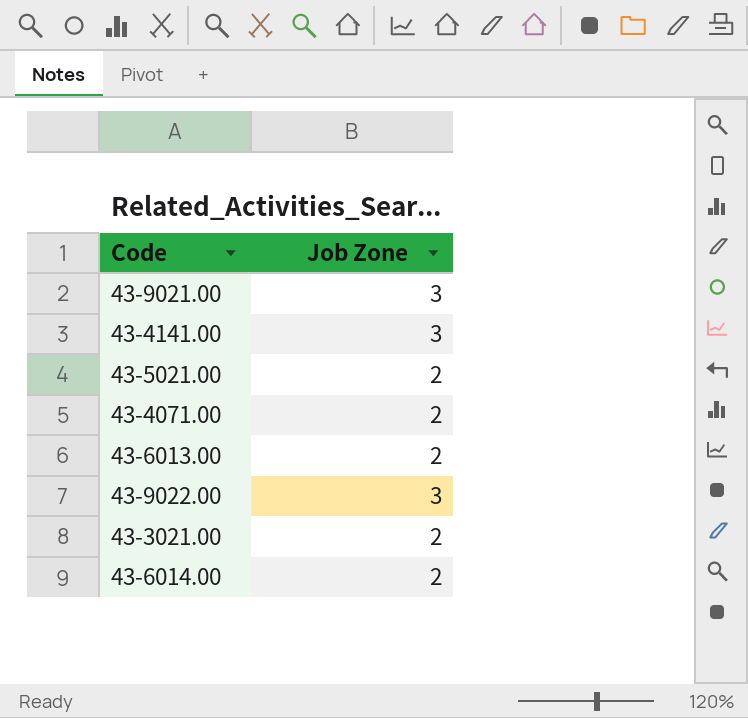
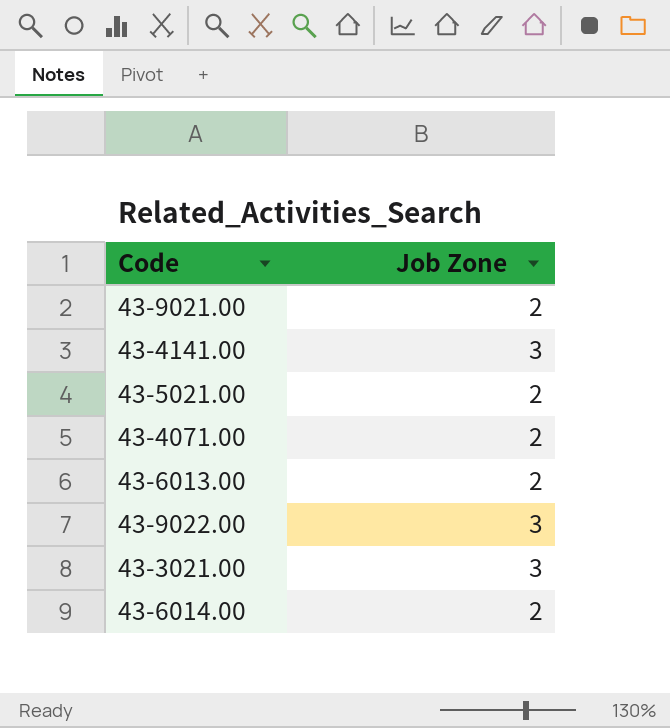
43-9021.00 | Job Zone: 3 -> 2
43-3021.00 | Job Zone: 2 -> 3

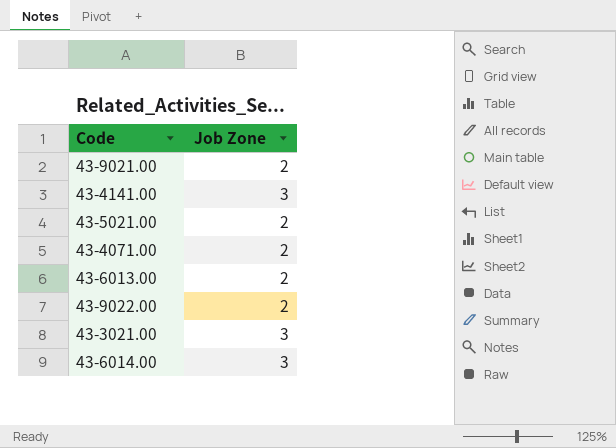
43-9022.00 | Job Zone: 3 -> 2
43-6014.00 | Job Zone: 2 -> 3

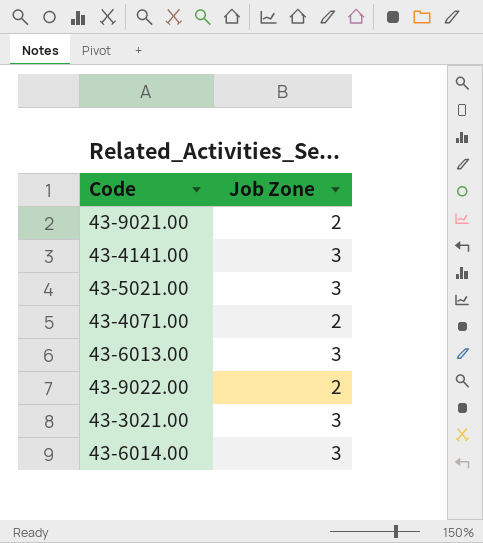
43-5021.00 | Job Zone: 2 -> 3
43-6013.00 | Job Zone: 2 -> 3

